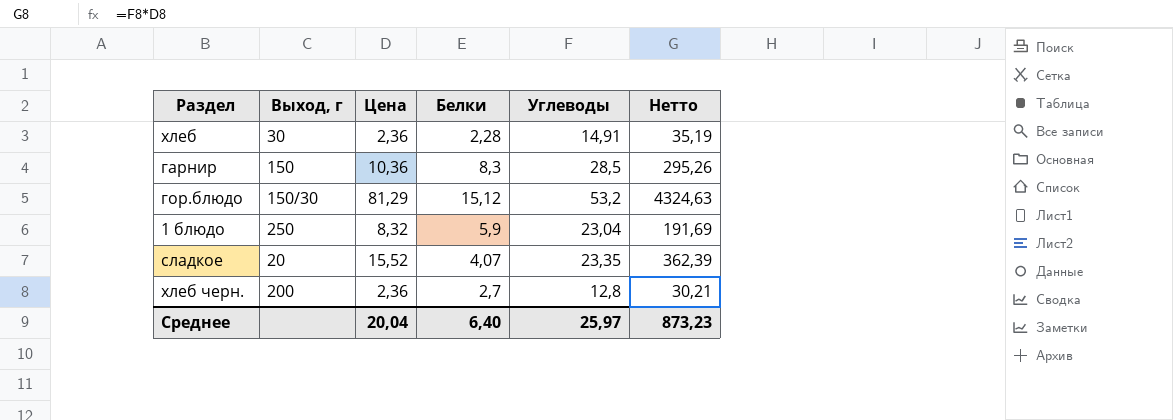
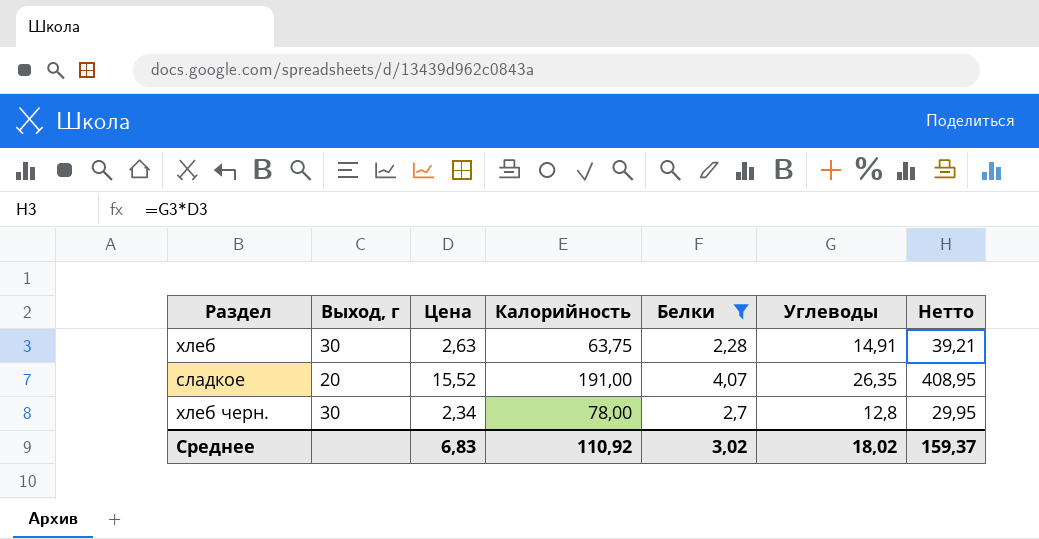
filter: none -> Белки <= 4,07
column Калорийность | position: none -> 4
хлеб | Цена: 2,36 -> 2,63
хлеб | Нетто: 35,19 -> 39,21
сладкое | Углеводы: 23,35 -> 26,35
сладкое | Нетто: 362,39 -> 408,95
хлеб черн. | Выход, г: 200 -> 30
хлеб черн. | Цена: 2,36 -> 2,34
хлеб черн. | Нетто: 30,21 -> 29,95
Среднее | Цена: 20,04 -> 6,83
Среднее | Белки: 6,40 -> 3,02
Среднее | Углеводы: 25,97 -> 18,02
Среднее | Нетто: 873,23 -> 159,37

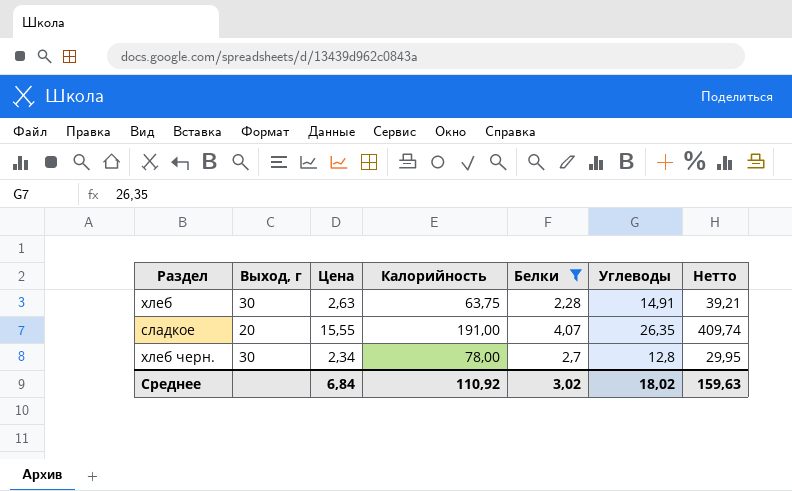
сладкое | Цена: 15,52 -> 15,55
сладкое | Нетто: 408,95 -> 409,74
Среднее | Цена: 6,83 -> 6,84
Среднее | Нетто: 159,37 -> 159,63

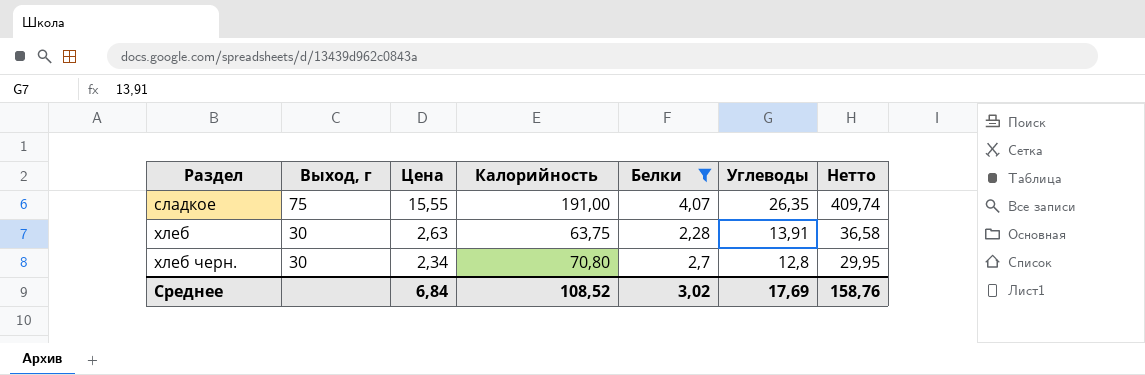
row order: none -> Раздел ascending
сладкое | Выход, г: 20 -> 75
хлеб | Углеводы: 14,91 -> 13,91
хлеб | Нетто: 39,21 -> 36,58
хлеб черн. | Калорийность: 78,00 -> 70,80
Среднее | Калорийность: 110,92 -> 108,52
Среднее | Углеводы: 18,02 -> 17,69
Среднее | Нетто: 159,63 -> 158,76

